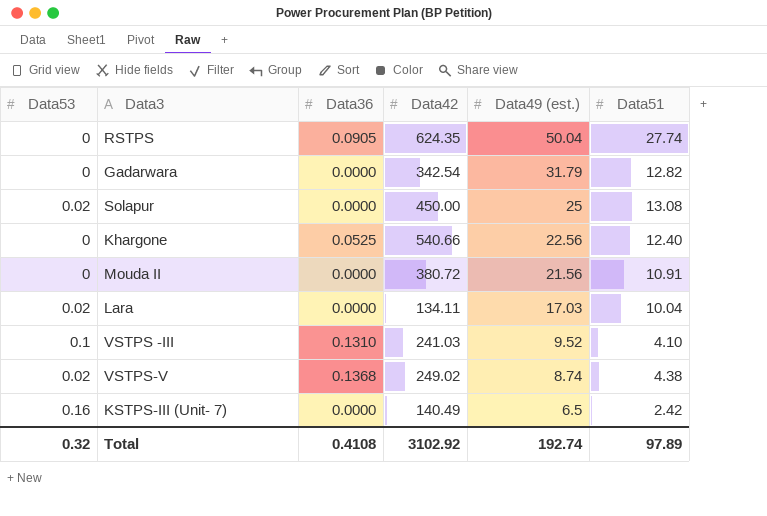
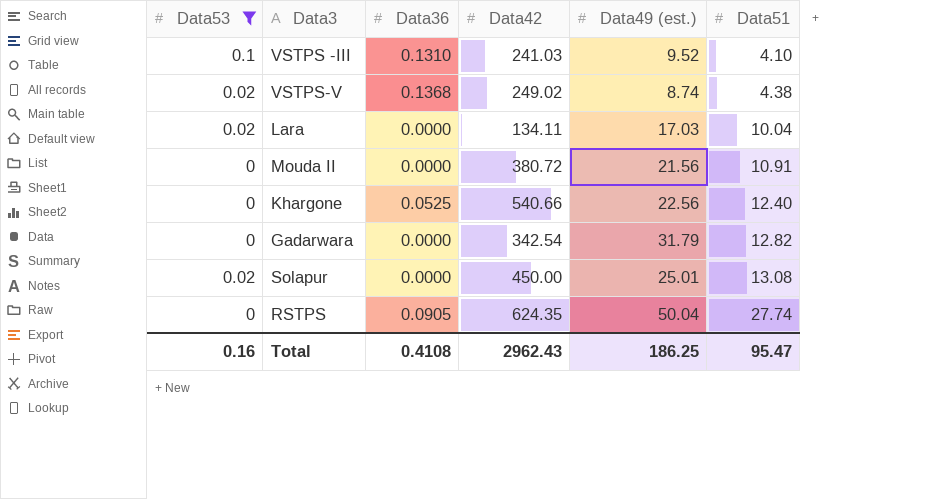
filter: none -> Data53 != 0.16
row order: Data49 (est.) descending -> Data51 ascending
Solapur | Data49 (est.): 25 -> 25.01
Total | Data53: 0.32 -> 0.16
Total | Data42: 3102.92 -> 2962.43
Total | Data49 (est.): 192.74 -> 186.25
Total | Data51: 97.89 -> 95.47

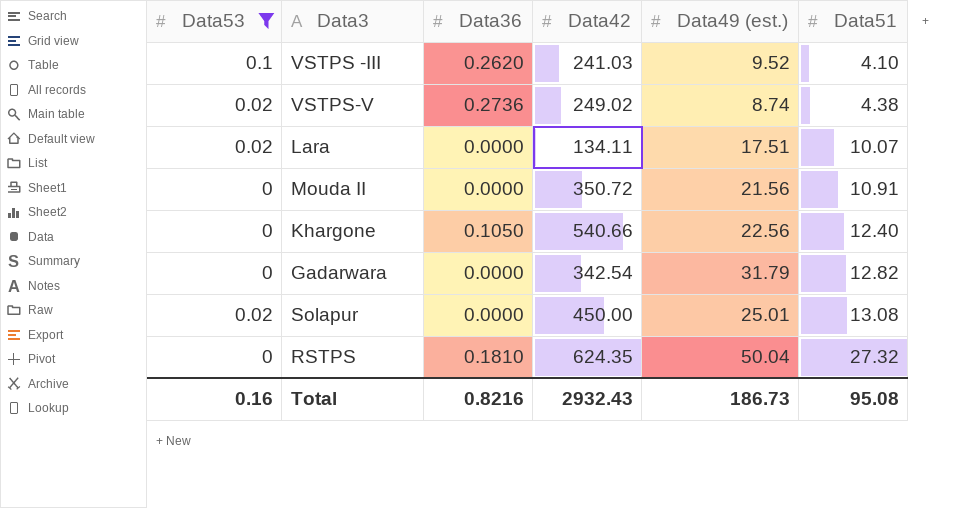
VSTPS -III | Data36: 0.1310 -> 0.2620
VSTPS-V | Data36: 0.1368 -> 0.2736
Lara | Data49 (est.): 17.03 -> 17.51
Lara | Data51: 10.04 -> 10.07
Mouda II | Data42: 380.72 -> 350.72
Khargone | Data36: 0.0525 -> 0.1050
RSTPS | Data36: 0.0905 -> 0.1810
RSTPS | Data51: 27.74 -> 27.32
Total | Data36: 0.4108 -> 0.8216
Total | Data42: 2962.43 -> 2932.43
Total | Data49 (est.): 186.25 -> 186.73
Total | Data51: 95.47 -> 95.08

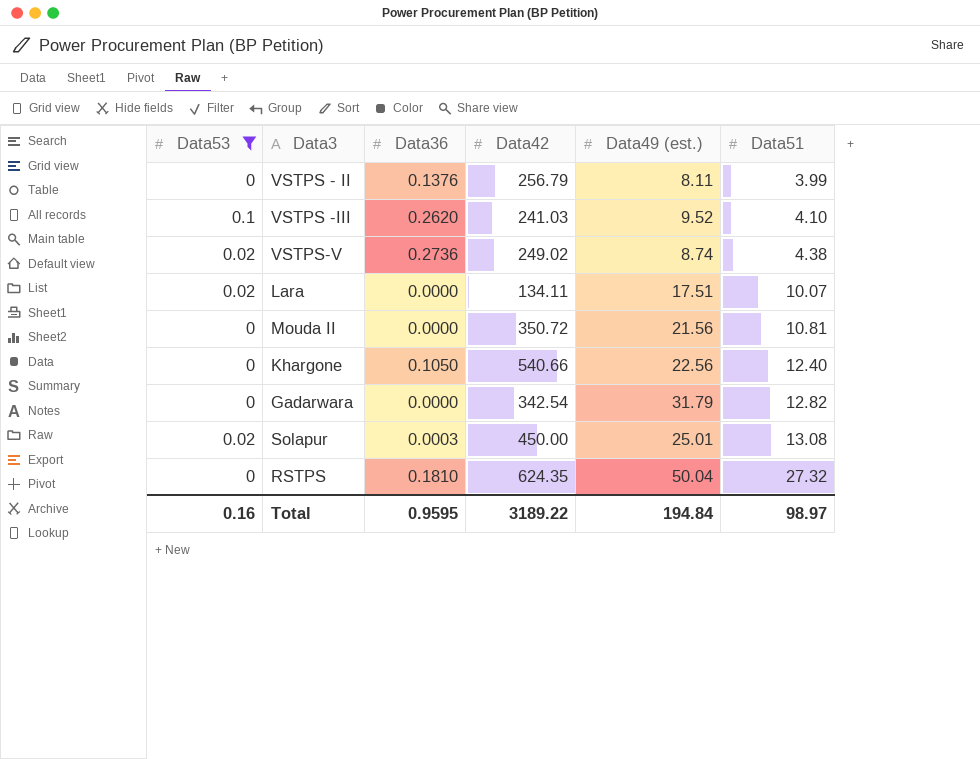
row VSTPS - II: none -> 0 | 0.1376 | 256.79 | 8.11 | 3.99
Mouda II | Data51: 10.91 -> 10.81
Solapur | Data36: 0.0000 -> 0.0003
Total | Data36: 0.8216 -> 0.9595
Total | Data42: 2932.43 -> 3189.22
Total | Data49 (est.): 186.73 -> 194.84
Total | Data51: 95.08 -> 98.97

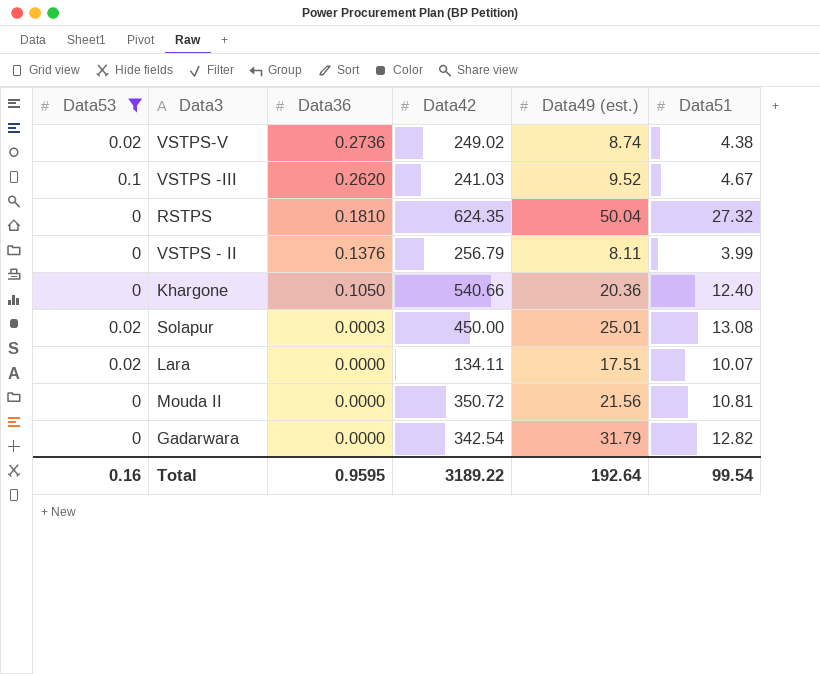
row order: Data51 ascending -> Data36 descending
VSTPS -III | Data51: 4.10 -> 4.67
Khargone | Data49 (est.): 22.56 -> 20.36
Total | Data49 (est.): 194.84 -> 192.64
Total | Data51: 98.97 -> 99.54

